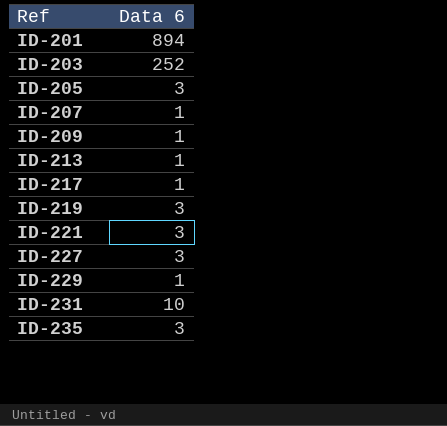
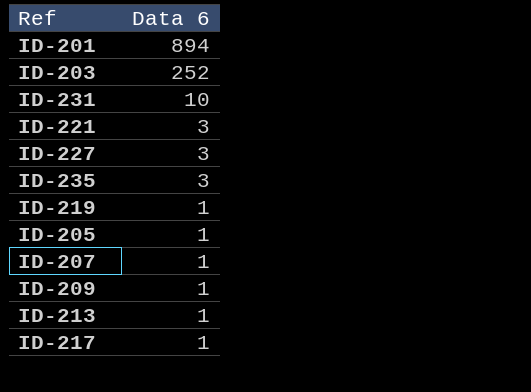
row order: Ref ascending -> Data 6 descending
row ID-229: 1 -> none
ID-219 | Data 6: 3 -> 1
ID-205 | Data 6: 3 -> 1

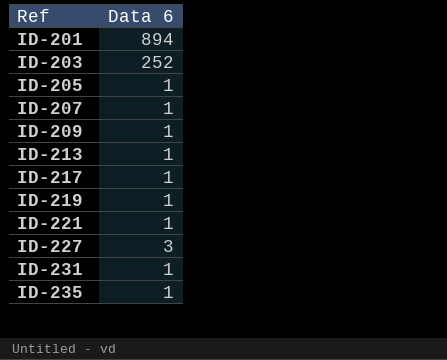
row order: Data 6 descending -> Ref ascending
ID-221 | Data 6: 3 -> 1
ID-231 | Data 6: 10 -> 1
ID-235 | Data 6: 3 -> 1

